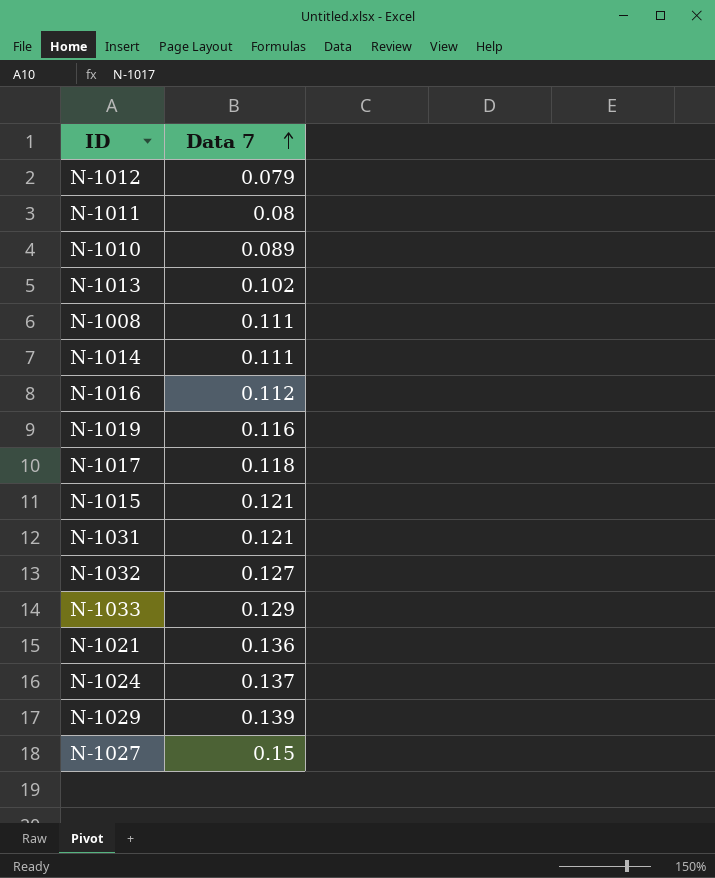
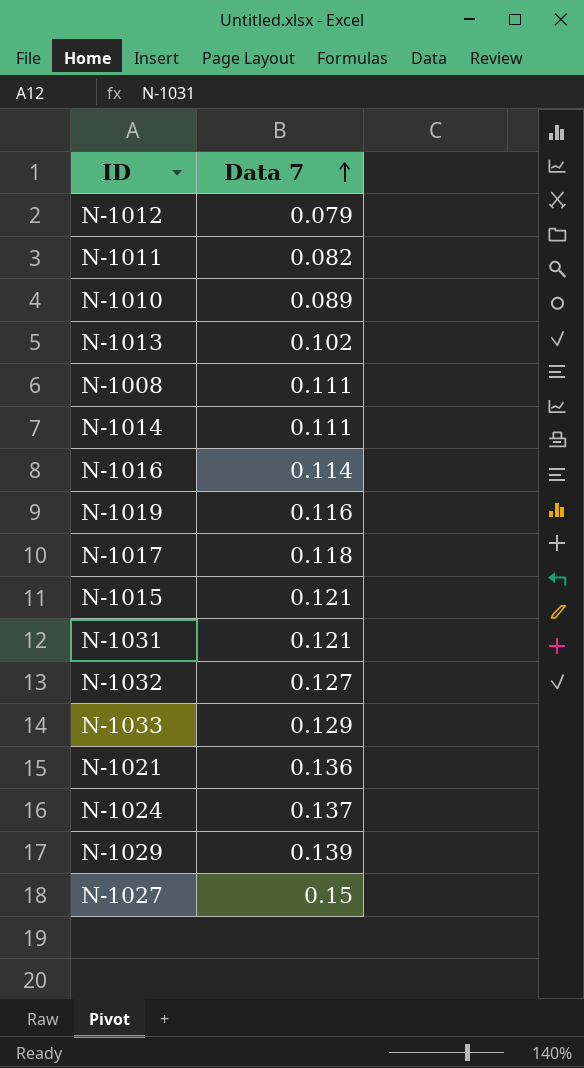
N-1011 | Data 7: 0.08 -> 0.082
N-1016 | Data 7: 0.112 -> 0.114

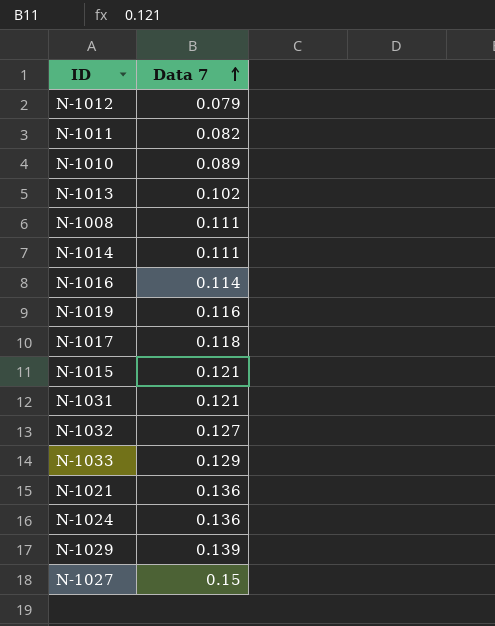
N-1024 | Data 7: 0.137 -> 0.136

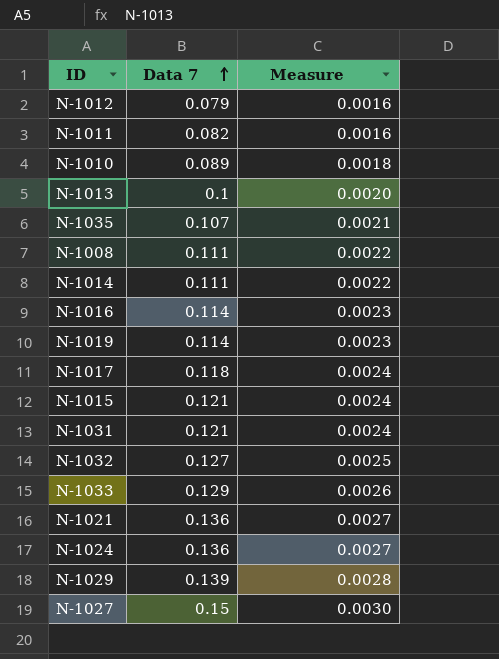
column Measure | formula: none -> [Data 7] * 0.02
N-1013 | Data 7: 0.102 -> 0.1
row N-1035: none -> 0.107 | 0.0021
N-1019 | Data 7: 0.116 -> 0.114

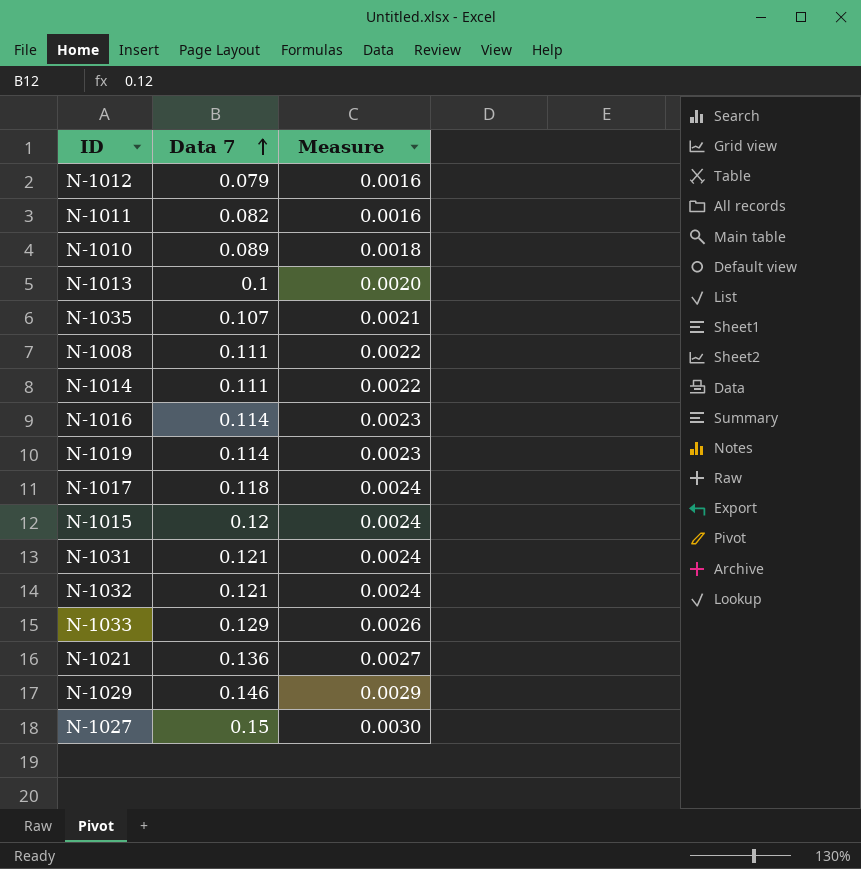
row N-1024: 0.136 | 0.0027 -> none
N-1015 | Data 7: 0.121 -> 0.12
N-1032 | Data 7: 0.127 -> 0.121
N-1032 | Measure: 0.0025 -> 0.0024
N-1029 | Data 7: 0.139 -> 0.146
N-1029 | Measure: 0.0028 -> 0.0029

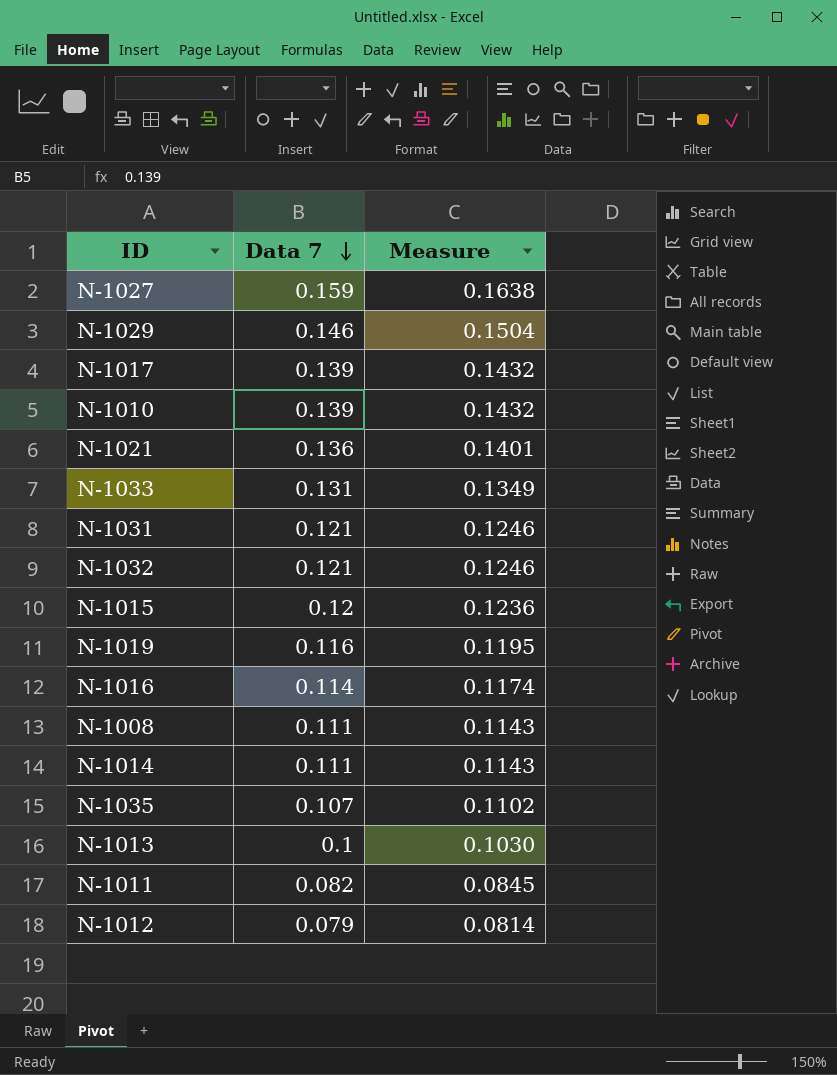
row order: Data 7 ascending -> Data 7 descending
column Measure | formula: [Data 7] * 0.02 -> [Data 7] * 1.03
N-1027 | Data 7: 0.15 -> 0.159
N-1017 | Data 7: 0.118 -> 0.139
N-1010 | Data 7: 0.089 -> 0.139
N-1033 | Data 7: 0.129 -> 0.131
N-1019 | Data 7: 0.114 -> 0.116

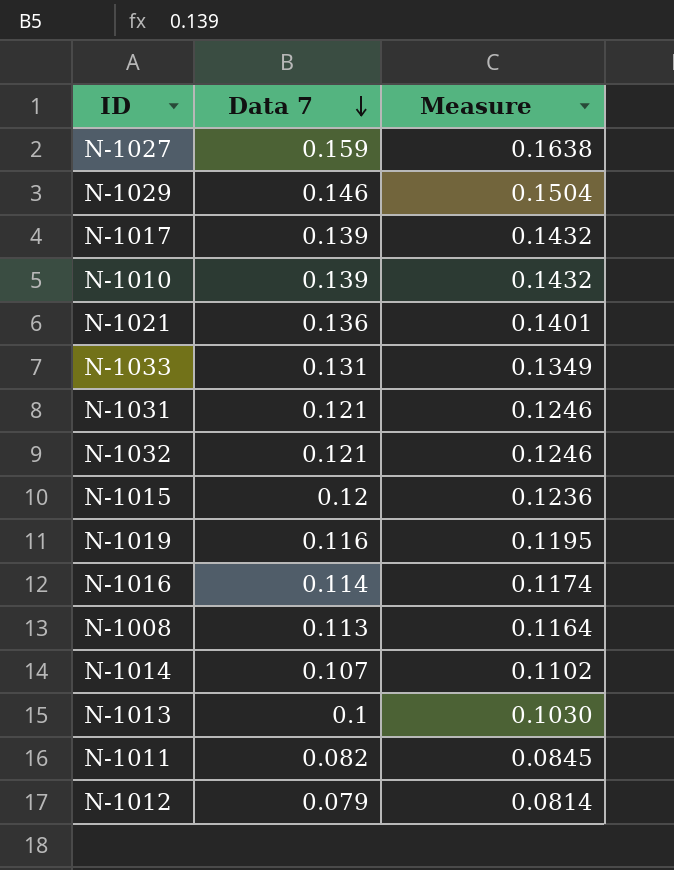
row N-1035: 0.107 | 0.1102 -> none
N-1008 | Data 7: 0.111 -> 0.113
N-1008 | Measure: 0.1143 -> 0.1164
N-1014 | Data 7: 0.111 -> 0.107
N-1014 | Measure: 0.1143 -> 0.1102

